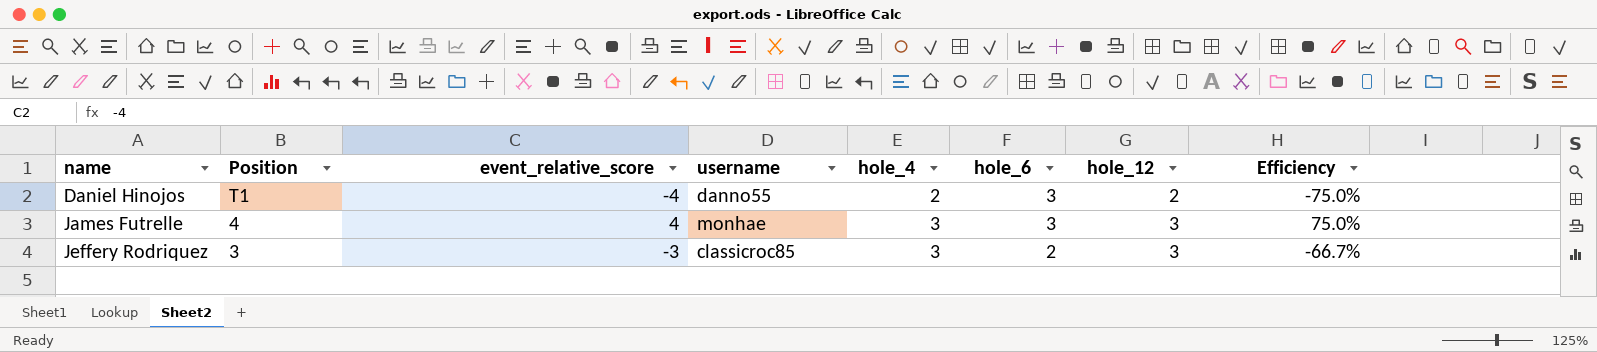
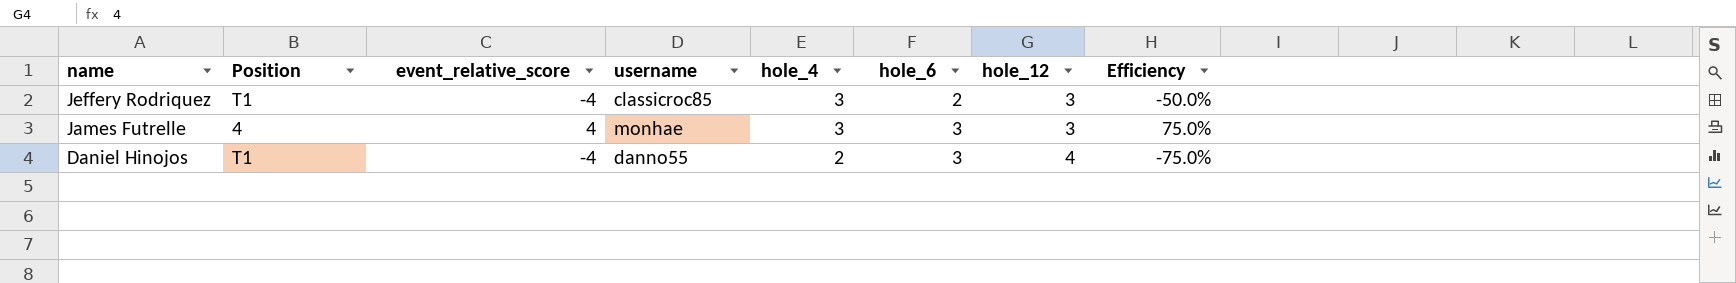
row order: name ascending -> name descending
Jeffery Rodriquez | Position: 3 -> T1
Jeffery Rodriquez | event_relative_score: -3 -> -4
Jeffery Rodriquez | Efficiency: -66.7% -> -50.0%
Daniel Hinojos | hole_12: 2 -> 4

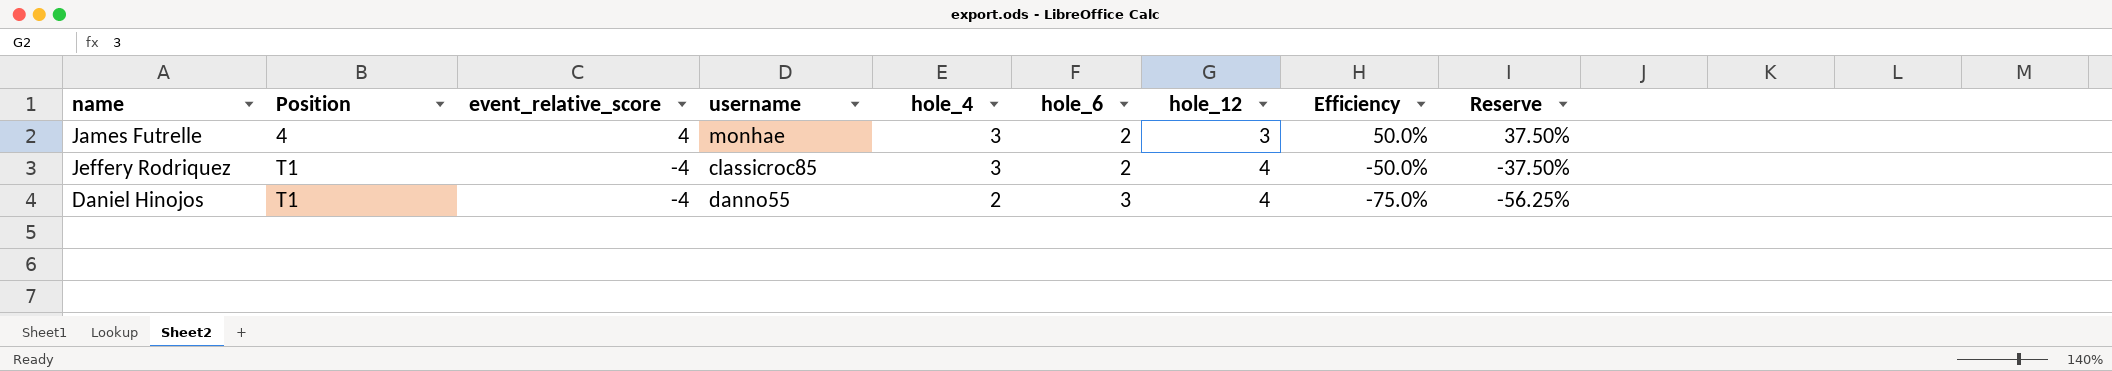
row order: name descending -> Position ascending
column Reserve | formula: none -> [Efficiency] * 0.75
James Futrelle | hole_6: 3 -> 2
James Futrelle | Efficiency: 75.0% -> 50.0%
Jeffery Rodriquez | hole_12: 3 -> 4

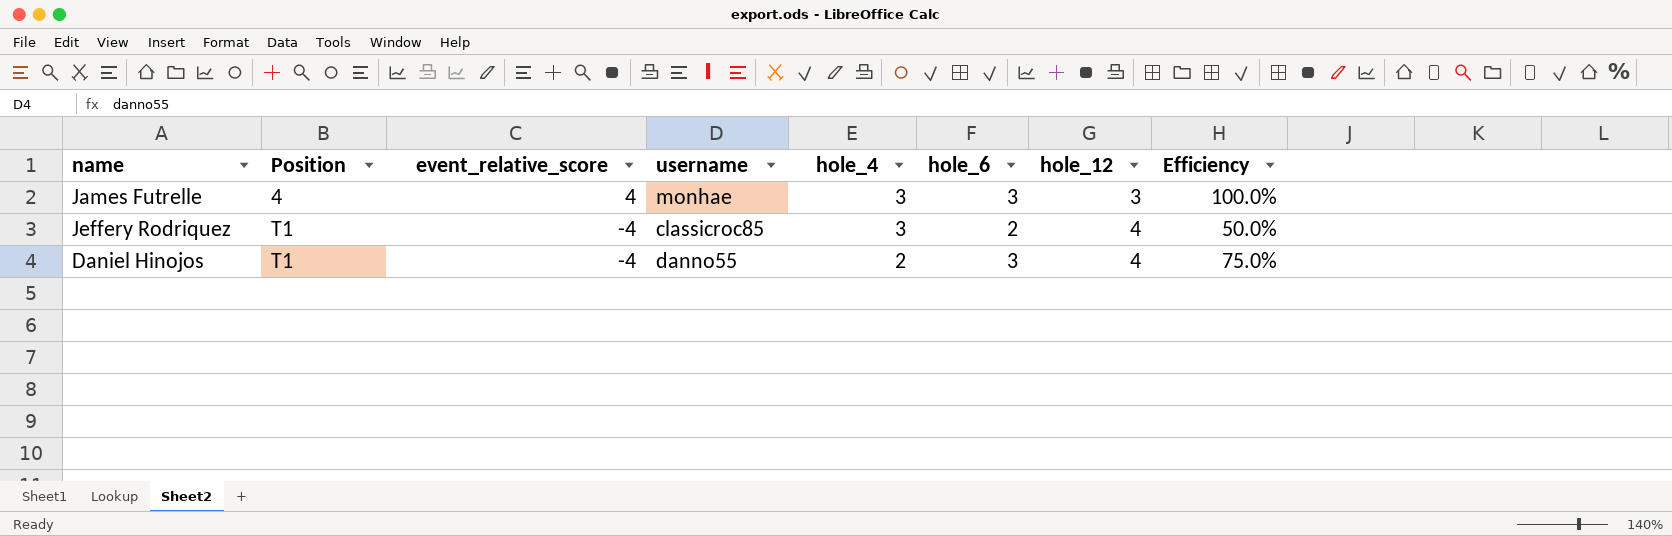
column Reserve | formula: [Efficiency] * 0.75 -> none
column Efficiency | formula: [hole_6] / [event_relative_score] -> [hole_6] / [hole_12]
James Futrelle | hole_6: 2 -> 3

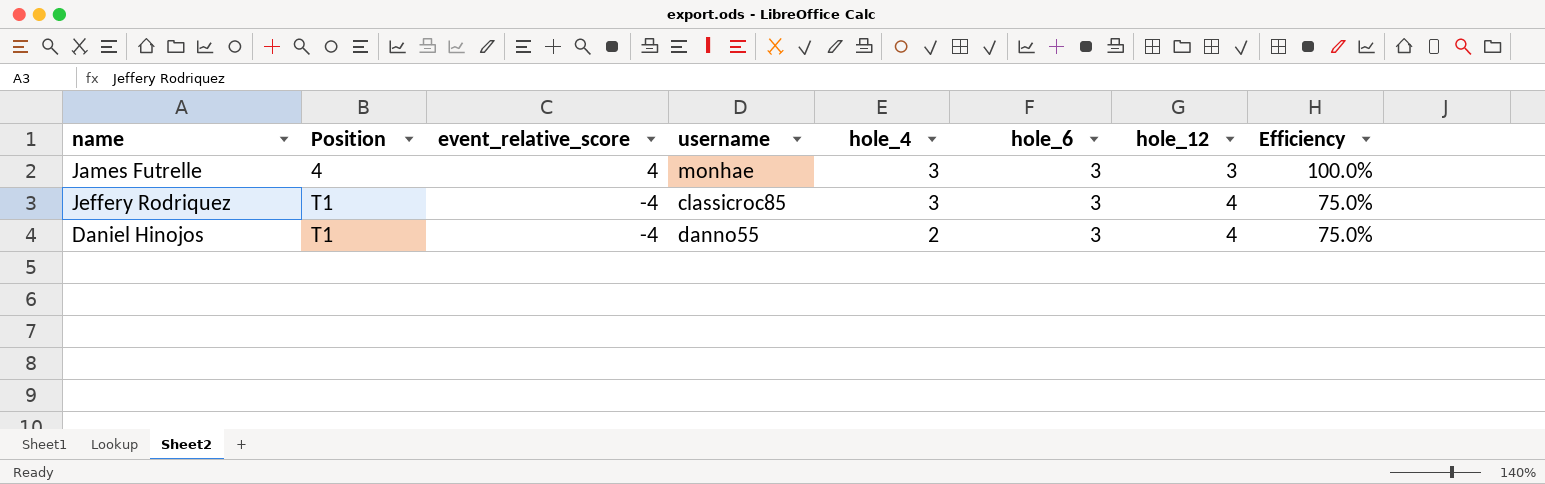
Jeffery Rodriquez | hole_6: 2 -> 3
Jeffery Rodriquez | Efficiency: 50.0% -> 75.0%

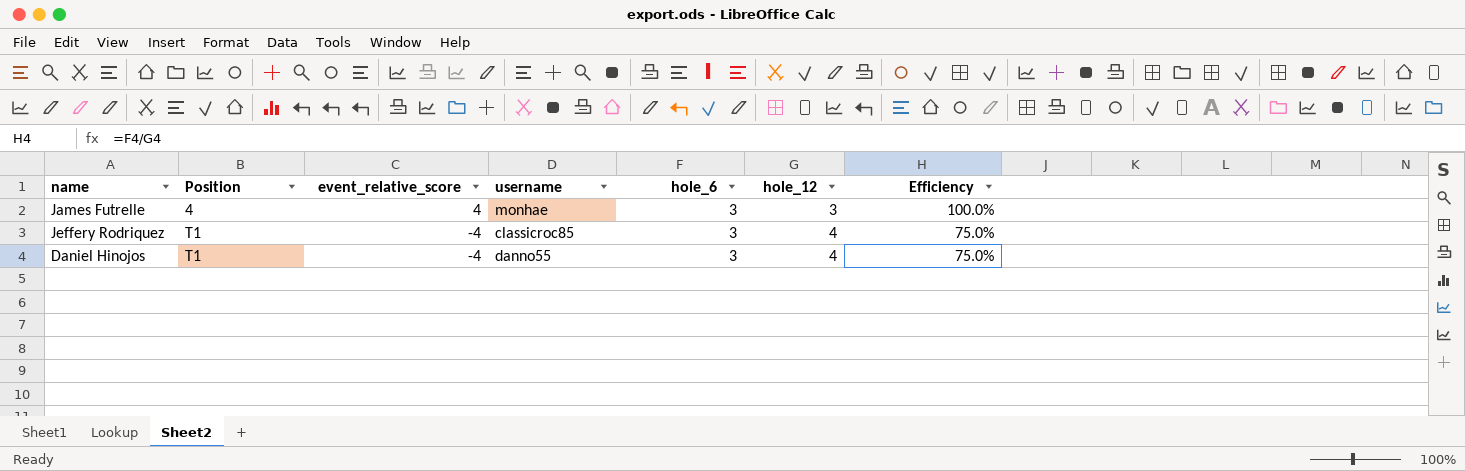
column hole_4 | position: 5 -> none

